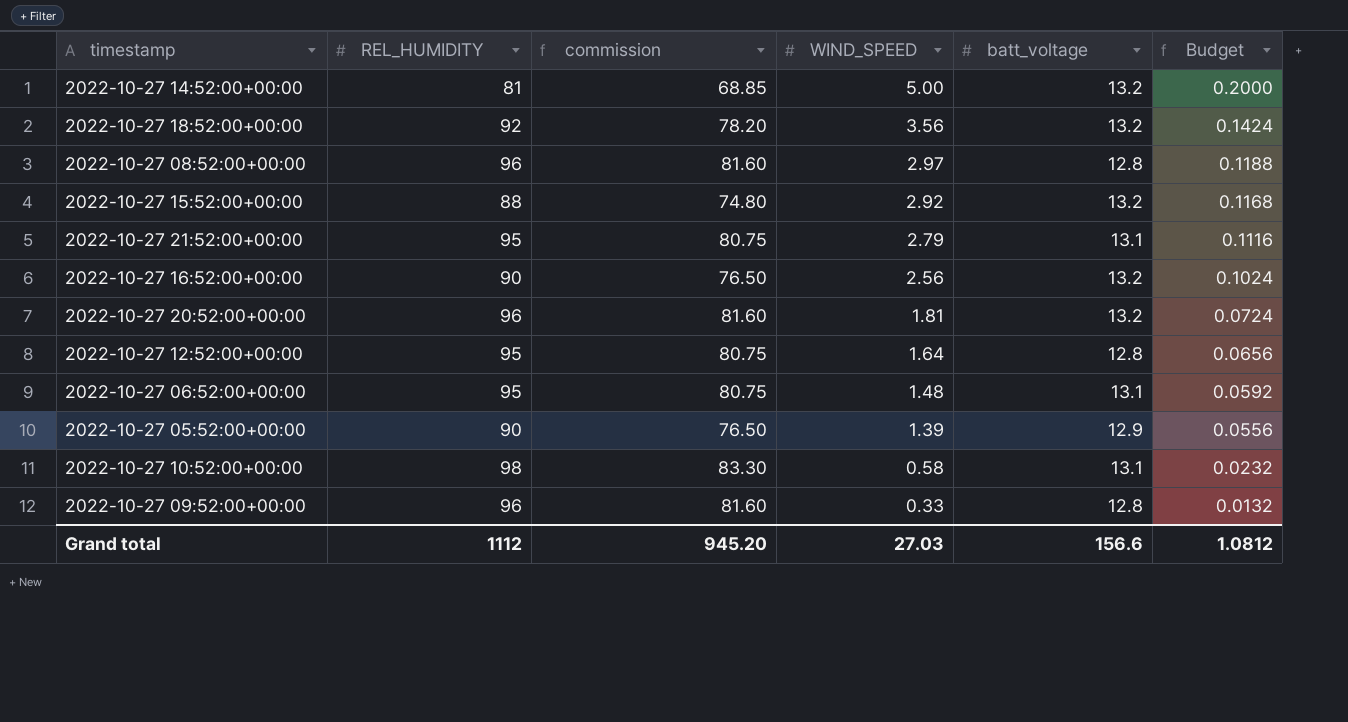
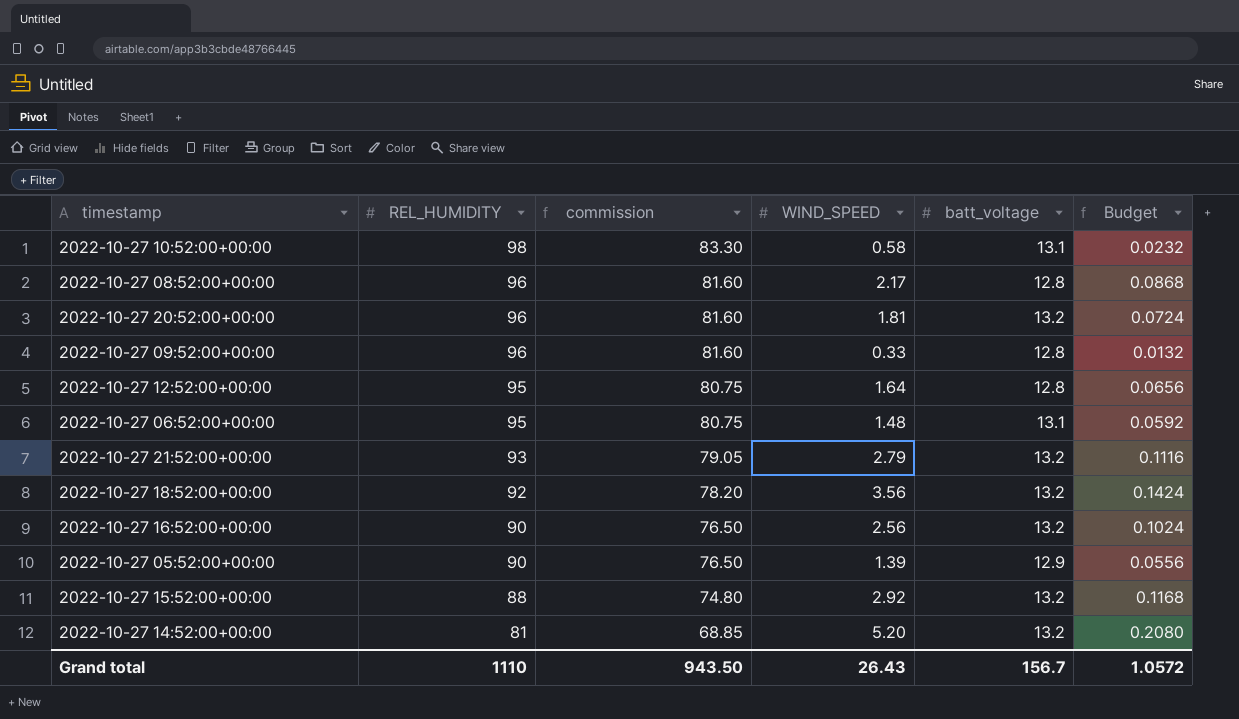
row order: WIND_SPEED descending -> REL_HUMIDITY descending
2022-10-27 08:52:00+00:00 | WIND_SPEED: 2.97 -> 2.17
2022-10-27 08:52:00+00:00 | Budget: 0.1188 -> 0.0868
2022-10-27 21:52:00+00:00 | REL_HUMIDITY: 95 -> 93
2022-10-27 21:52:00+00:00 | commission: 80.75 -> 79.05
2022-10-27 21:52:00+00:00 | batt_voltage: 13.1 -> 13.2
2022-10-27 14:52:00+00:00 | WIND_SPEED: 5.00 -> 5.20
2022-10-27 14:52:00+00:00 | Budget: 0.2000 -> 0.2080
Grand total | REL_HUMIDITY: 1112 -> 1110
Grand total | commission: 945.20 -> 943.50
Grand total | WIND_SPEED: 27.03 -> 26.43
Grand total | batt_voltage: 156.6 -> 156.7
Grand total | Budget: 1.0812 -> 1.0572

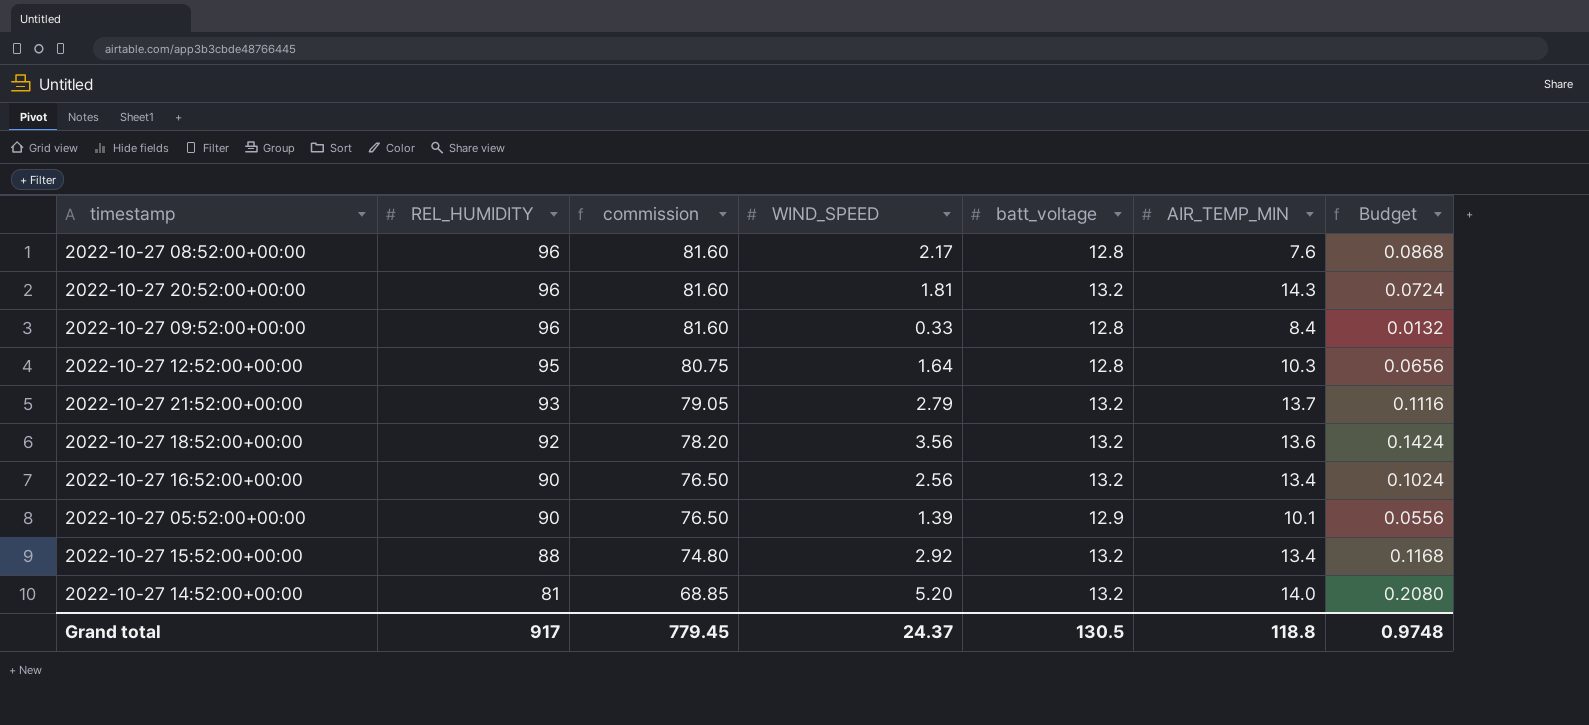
column AIR_TEMP_MIN | position: none -> 6
row 2022-10-27 10:52:00+00:00: 98 | 83.30 | 0.58 | 13.1 | 0.0232 -> none
row 2022-10-27 06:52:00+00:00: 95 | 80.75 | 1.48 | 13.1 | 0.0592 -> none
Grand total | REL_HUMIDITY: 1110 -> 917
Grand total | commission: 943.50 -> 779.45
Grand total | WIND_SPEED: 26.43 -> 24.37
Grand total | batt_voltage: 156.7 -> 130.5
Grand total | Budget: 1.0572 -> 0.9748

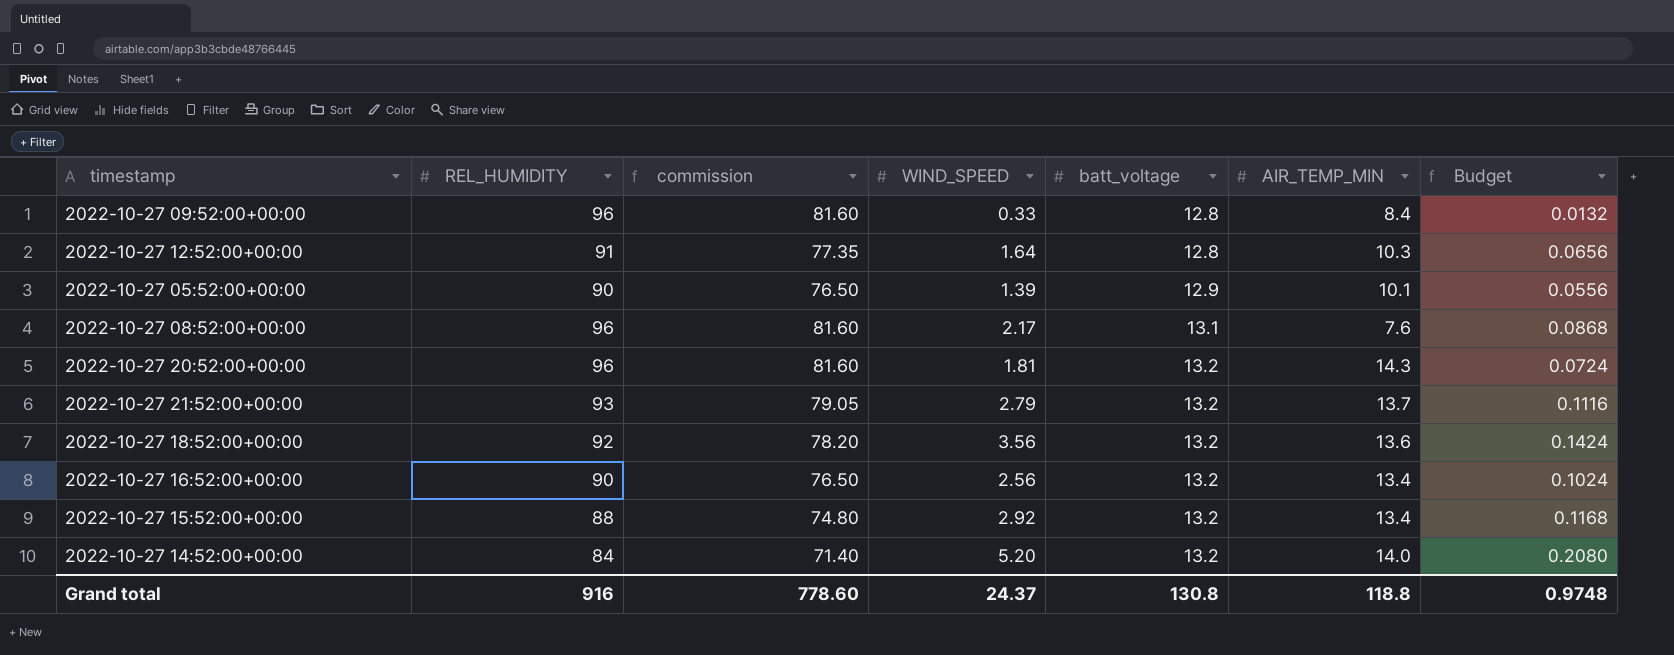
row order: REL_HUMIDITY descending -> batt_voltage ascending
2022-10-27 12:52:00+00:00 | REL_HUMIDITY: 95 -> 91
2022-10-27 12:52:00+00:00 | commission: 80.75 -> 77.35
2022-10-27 08:52:00+00:00 | batt_voltage: 12.8 -> 13.1
2022-10-27 14:52:00+00:00 | REL_HUMIDITY: 81 -> 84
2022-10-27 14:52:00+00:00 | commission: 68.85 -> 71.40
Grand total | REL_HUMIDITY: 917 -> 916
Grand total | commission: 779.45 -> 778.60
Grand total | batt_voltage: 130.5 -> 130.8

